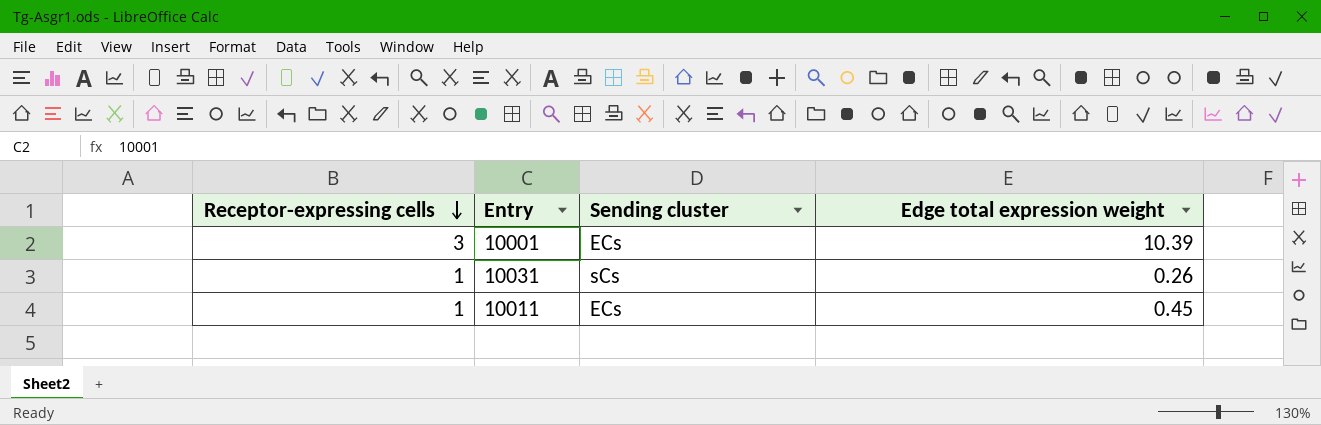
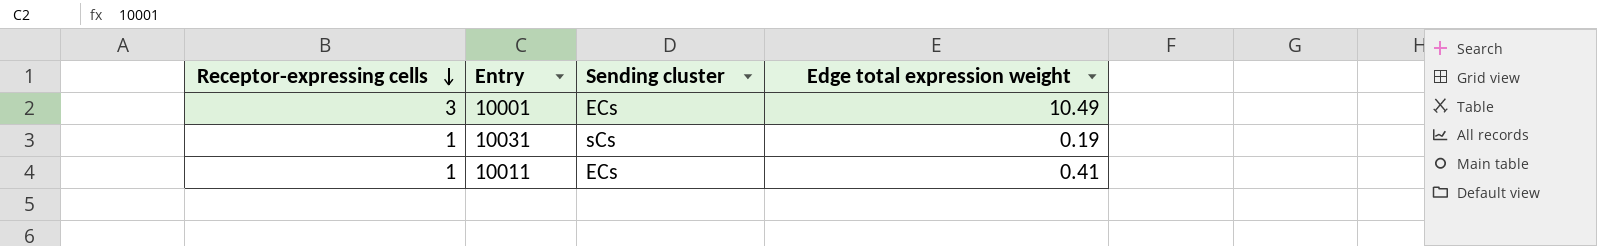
10001 | Edge total expression weight: 10.39 -> 10.49
10031 | Edge total expression weight: 0.26 -> 0.19
10011 | Edge total expression weight: 0.45 -> 0.41

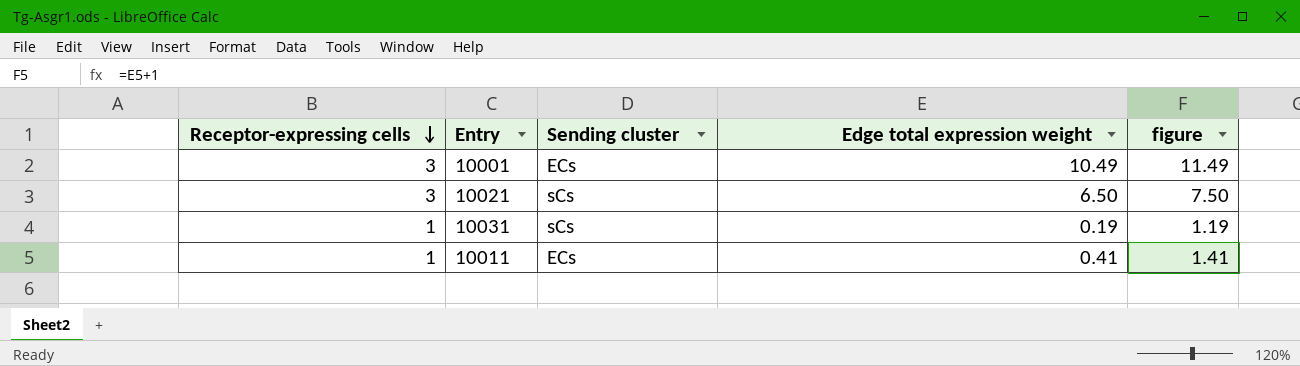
column figure | formula: none -> [Edge total expression weight] + 1
row 10021: none -> 3 | sCs | 6.50 | 7.50

